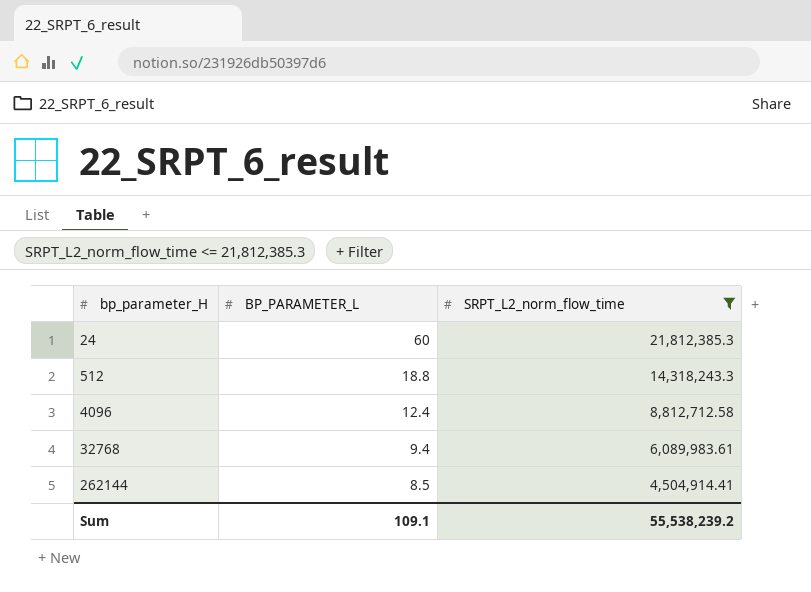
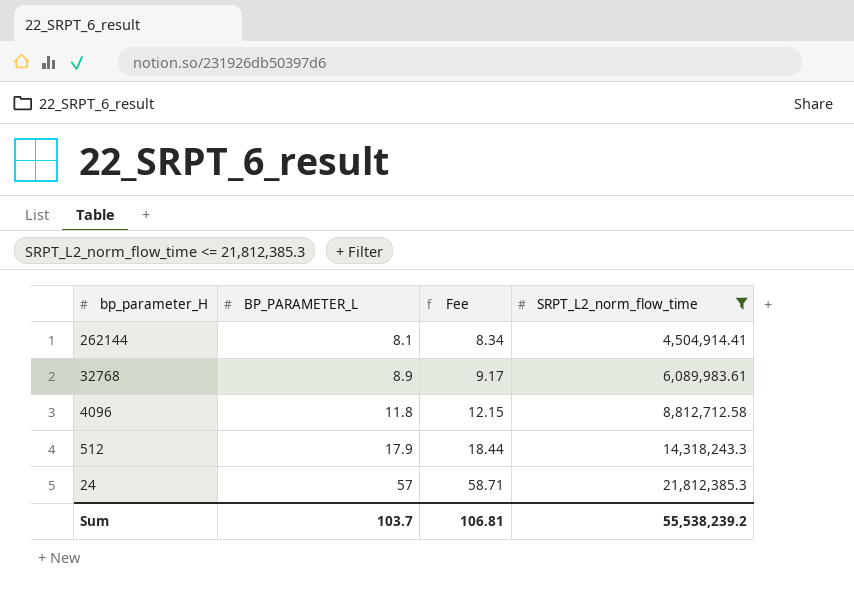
row order: bp_parameter_H ascending -> bp_parameter_H descending
column Fee | formula: none -> [BP_PARAMETER_L] * 1.03
262144 | BP_PARAMETER_L: 8.5 -> 8.1
32768 | BP_PARAMETER_L: 9.4 -> 8.9
4096 | BP_PARAMETER_L: 12.4 -> 11.8
512 | BP_PARAMETER_L: 18.8 -> 17.9
24 | BP_PARAMETER_L: 60 -> 57
Sum | BP_PARAMETER_L: 109.1 -> 103.7

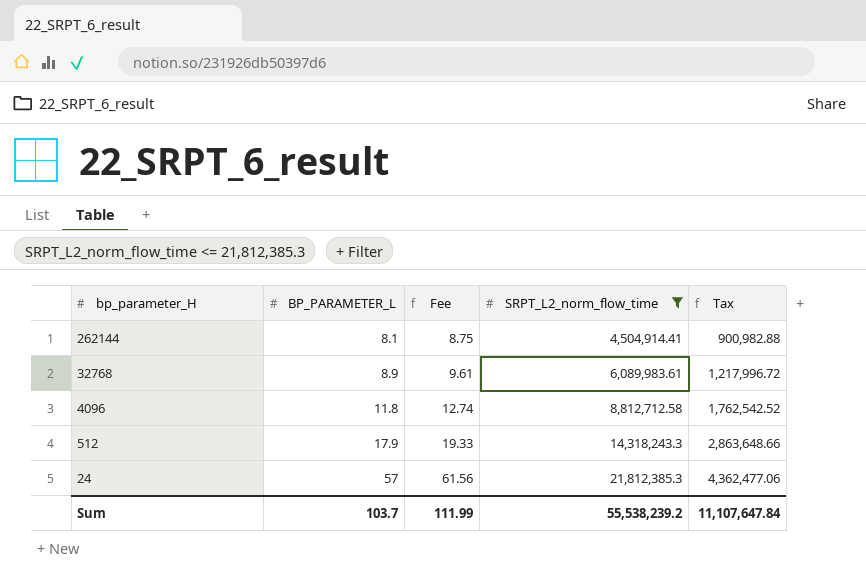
column Fee | formula: [BP_PARAMETER_L] * 1.03 -> [BP_PARAMETER_L] * 1.08
column Tax | formula: none -> [SRPT_L2_norm_flow_time] * 0.2
Sum | Fee: 106.81 -> 111.99

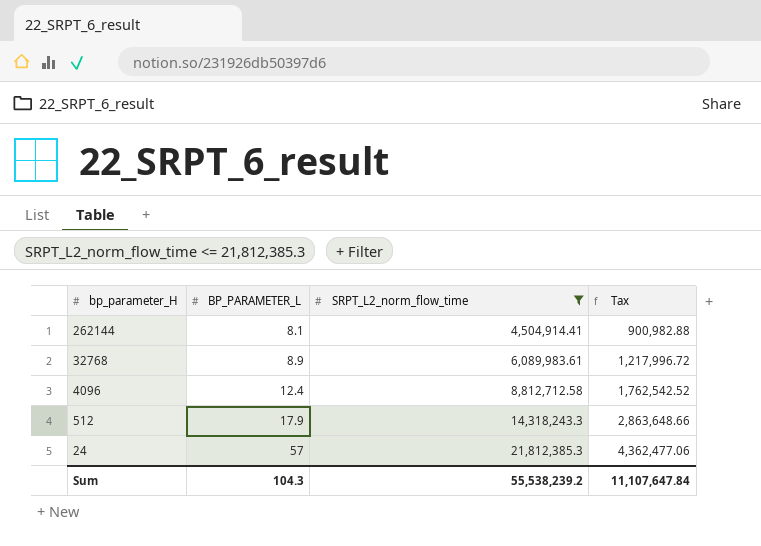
column Fee | formula: [BP_PARAMETER_L] * 1.08 -> none
4096 | BP_PARAMETER_L: 11.8 -> 12.4
Sum | BP_PARAMETER_L: 103.7 -> 104.3

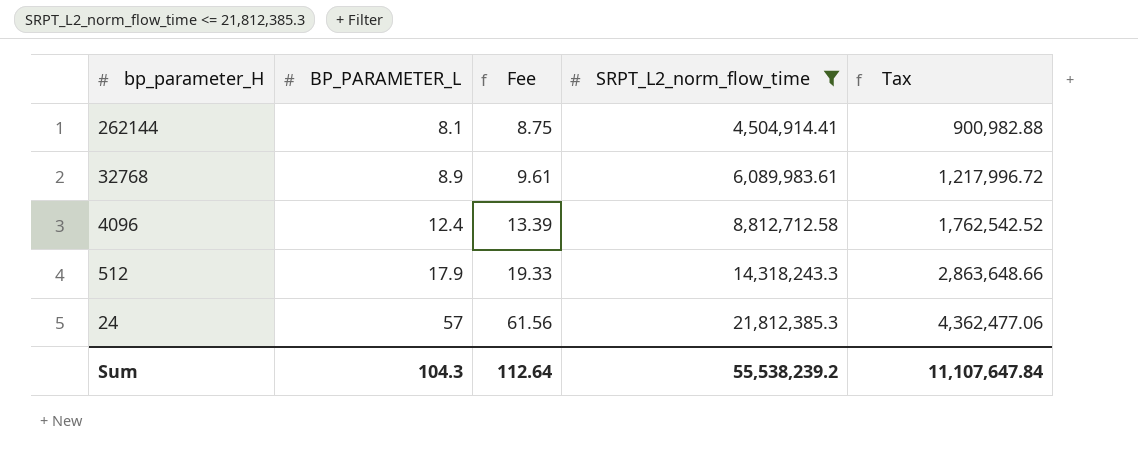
column Fee | formula: none -> [BP_PARAMETER_L] * 1.08

